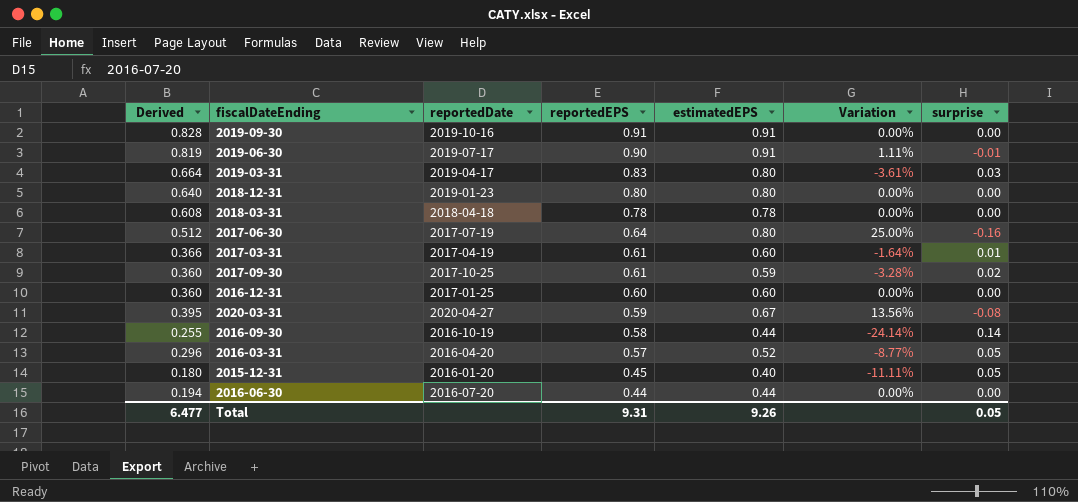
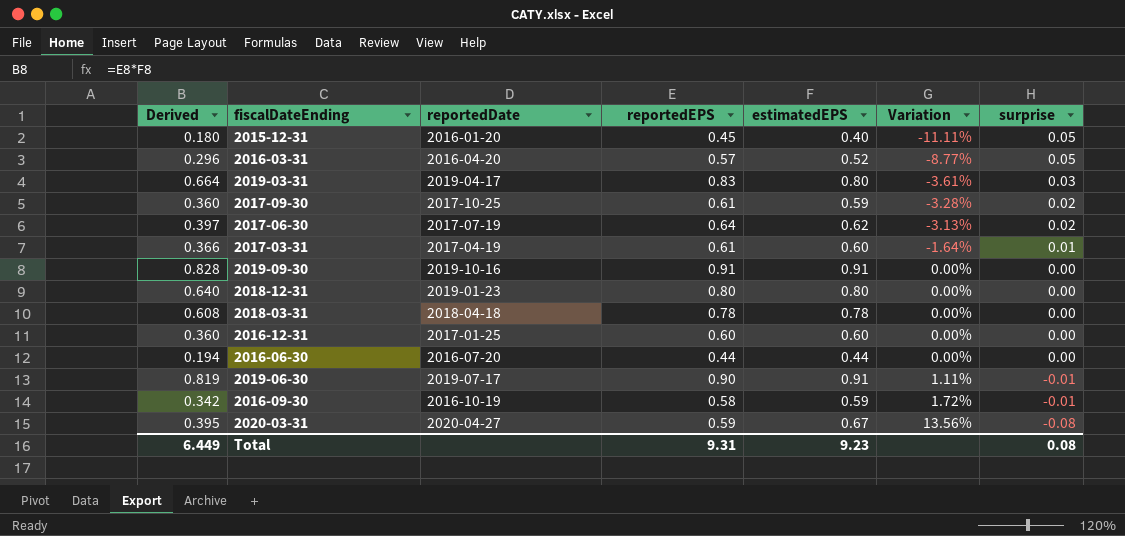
row order: reportedEPS descending -> Variation ascending
2017-06-30 | Derived: 0.512 -> 0.397
2017-06-30 | estimatedEPS: 0.80 -> 0.62
2017-06-30 | Variation: 25.00% -> -3.13%
2017-06-30 | surprise: -0.16 -> 0.02
2016-09-30 | Derived: 0.255 -> 0.342
2016-09-30 | estimatedEPS: 0.44 -> 0.59
2016-09-30 | Variation: -24.14% -> 1.72%
2016-09-30 | surprise: 0.14 -> -0.01
Total | Derived: 6.477 -> 6.449
Total | estimatedEPS: 9.26 -> 9.23
Total | surprise: 0.05 -> 0.08

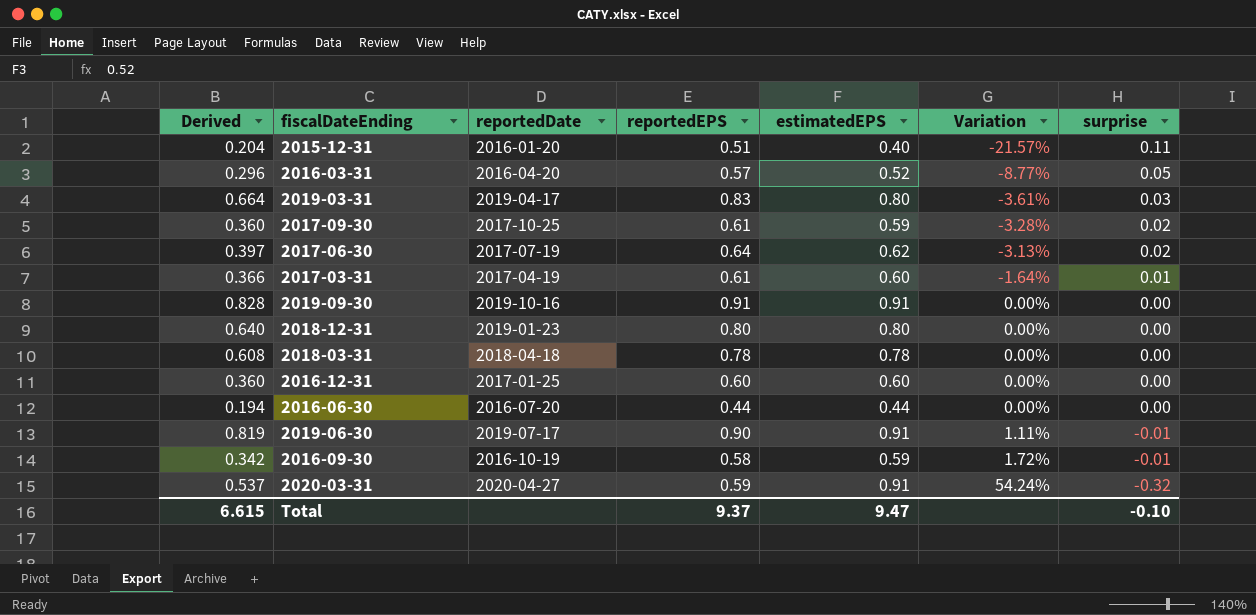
2015-12-31 | Derived: 0.180 -> 0.204
2015-12-31 | reportedEPS: 0.45 -> 0.51
2015-12-31 | Variation: -11.11% -> -21.57%
2015-12-31 | surprise: 0.05 -> 0.11
2020-03-31 | Derived: 0.395 -> 0.537
2020-03-31 | estimatedEPS: 0.67 -> 0.91
2020-03-31 | Variation: 13.56% -> 54.24%
2020-03-31 | surprise: -0.08 -> -0.32
Total | Derived: 6.449 -> 6.615
Total | reportedEPS: 9.31 -> 9.37
Total | estimatedEPS: 9.23 -> 9.47
Total | surprise: 0.08 -> -0.10

